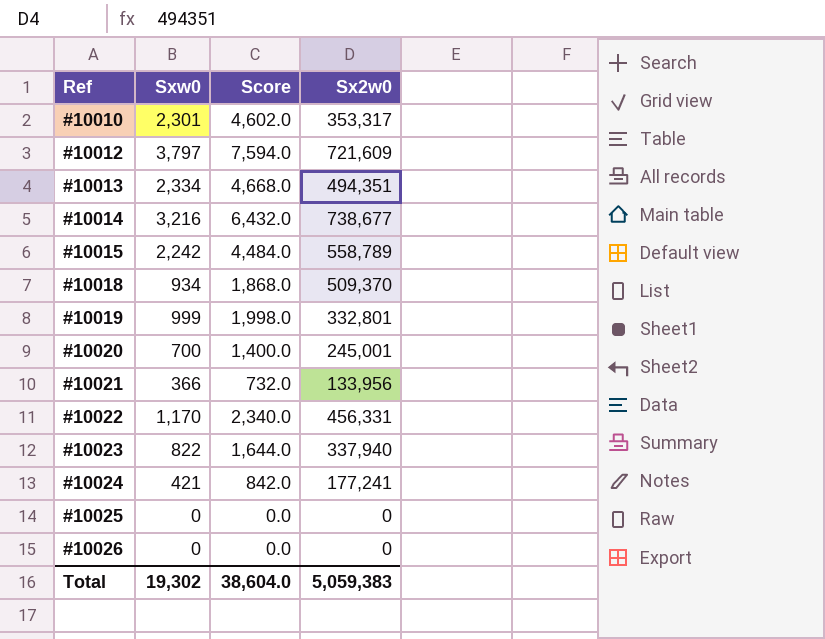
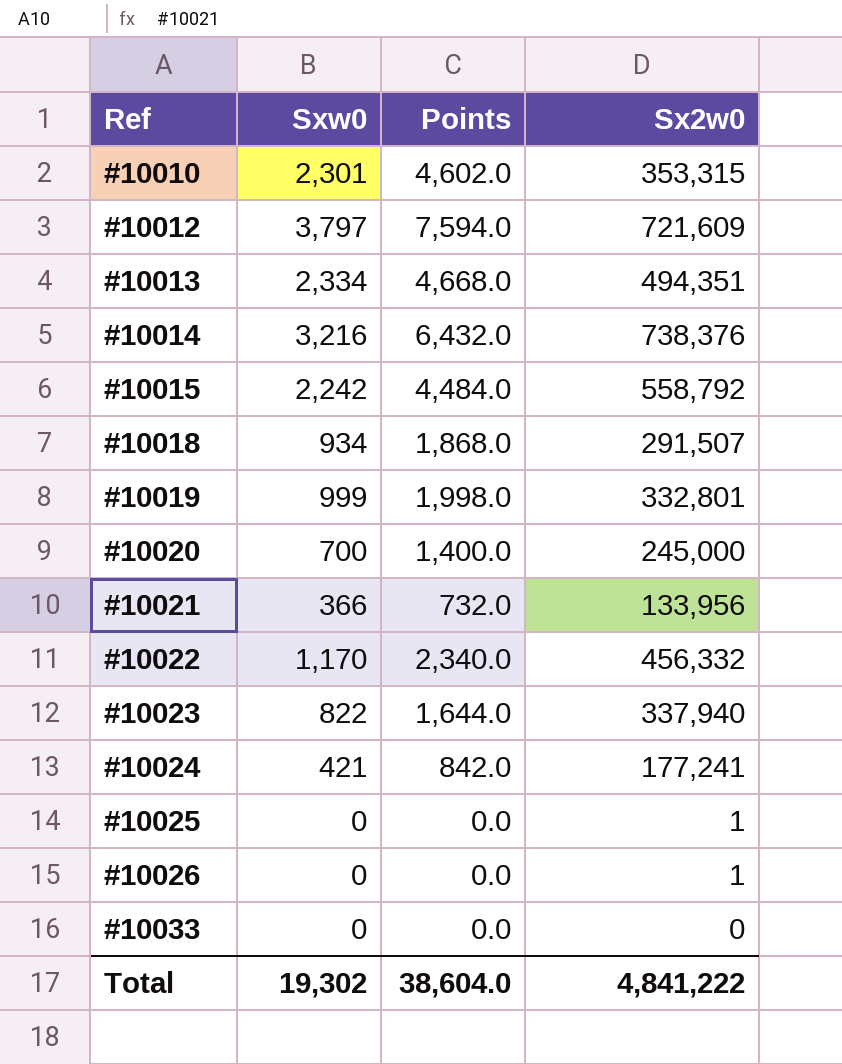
column name: Score -> Points
#10010 | Sx2w0: 353,317 -> 353,315
#10014 | Sx2w0: 738,677 -> 738,376
#10015 | Sx2w0: 558,789 -> 558,792
#10018 | Sx2w0: 509,370 -> 291,507
#10020 | Sx2w0: 245,001 -> 245,000
#10022 | Sx2w0: 456,331 -> 456,332
#10025 | Sx2w0: 0 -> 1
#10026 | Sx2w0: 0 -> 1
row #10033: none -> 0 | 0.0 | 0
Total | Sx2w0: 5,059,383 -> 4,841,222

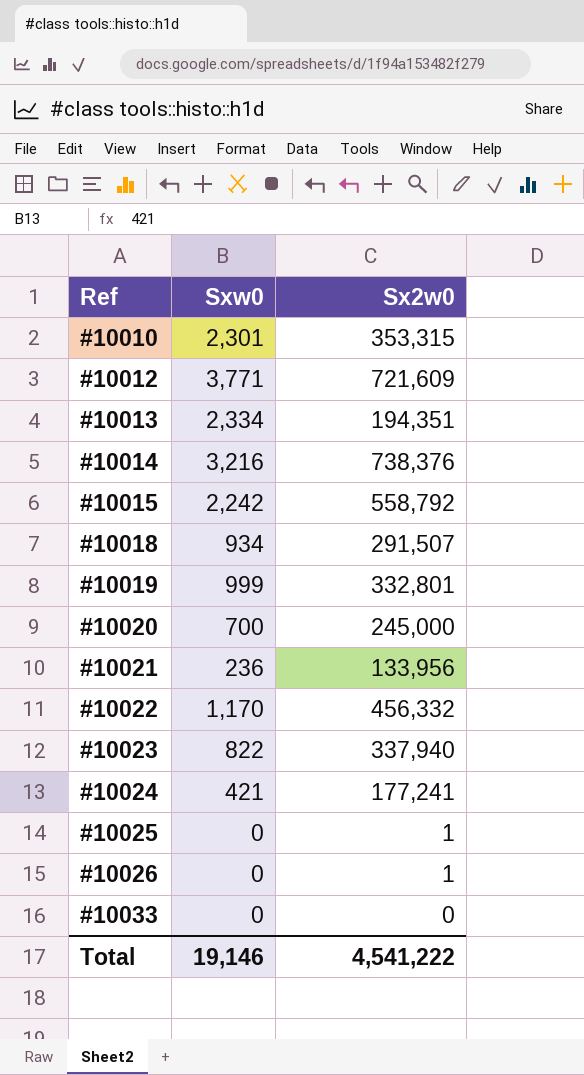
column Points | formula: [Sxw0] * 2 -> none
#10012 | Sxw0: 3,797 -> 3,771
#10013 | Sx2w0: 494,351 -> 194,351
#10021 | Sxw0: 366 -> 236
Total | Sxw0: 19,302 -> 19,146
Total | Sx2w0: 4,841,222 -> 4,541,222

